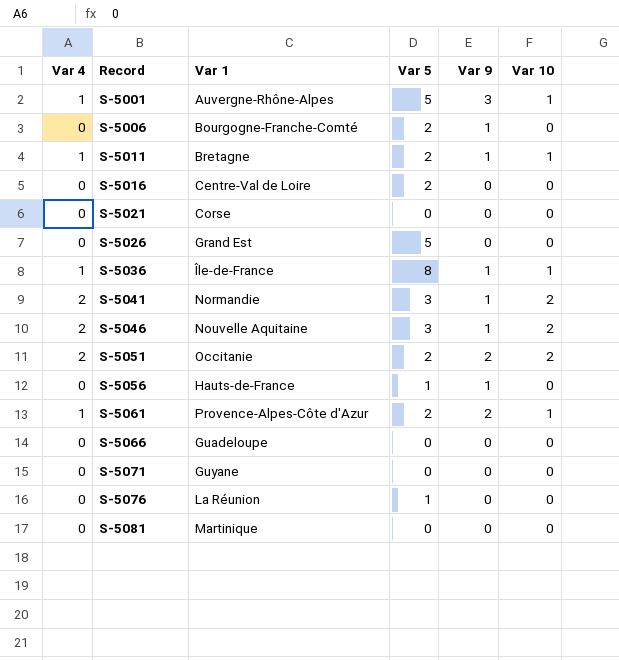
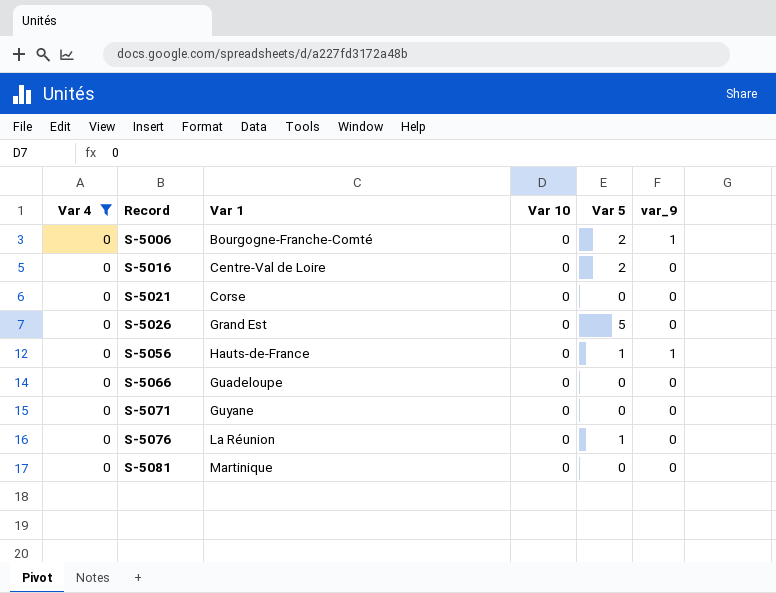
filter: none -> Var 4 = 0
column Var 10 | position: 6 -> 4
column name: Var 9 -> var_9

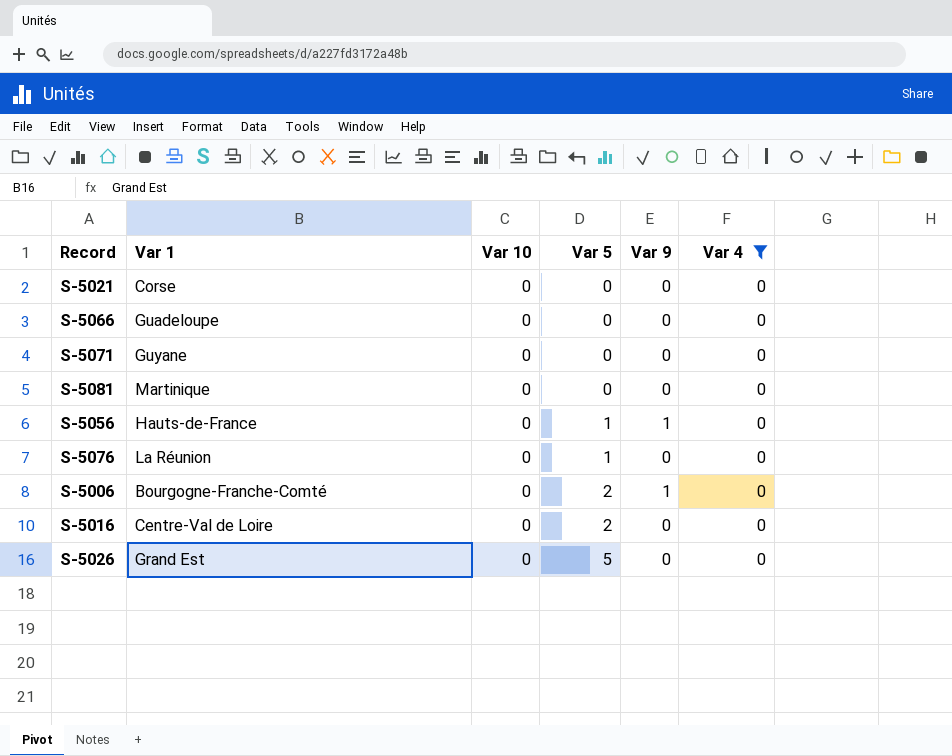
row order: Record ascending -> Var 5 ascending
column name: var_9 -> Var 9
column Var 4 | position: 1 -> 6

